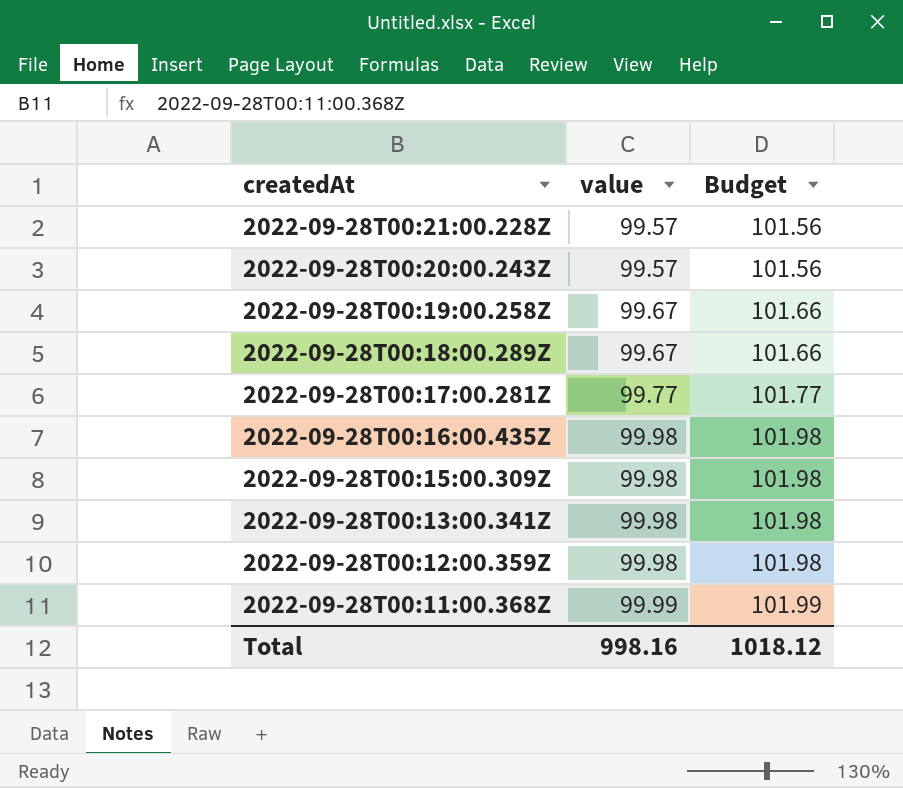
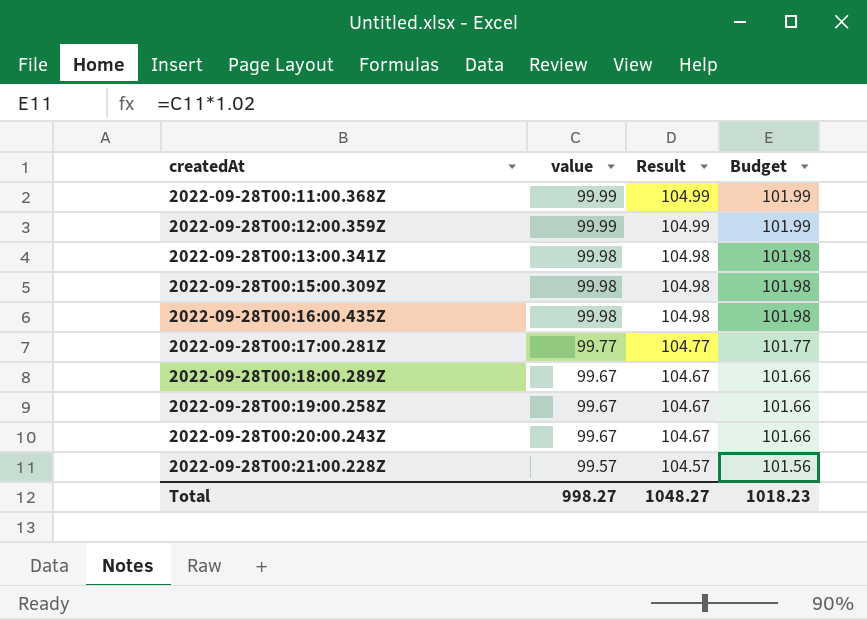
row order: createdAt descending -> createdAt ascending
column Result | formula: none -> [value] + 5
2022-09-28T00:12:00.359Z | value: 99.98 -> 99.99
2022-09-28T00:12:00.359Z | Budget: 101.98 -> 101.99
2022-09-28T00:20:00.243Z | value: 99.57 -> 99.67
2022-09-28T00:20:00.243Z | Budget: 101.56 -> 101.66
Total | value: 998.16 -> 998.27
Total | Budget: 1018.12 -> 1018.23

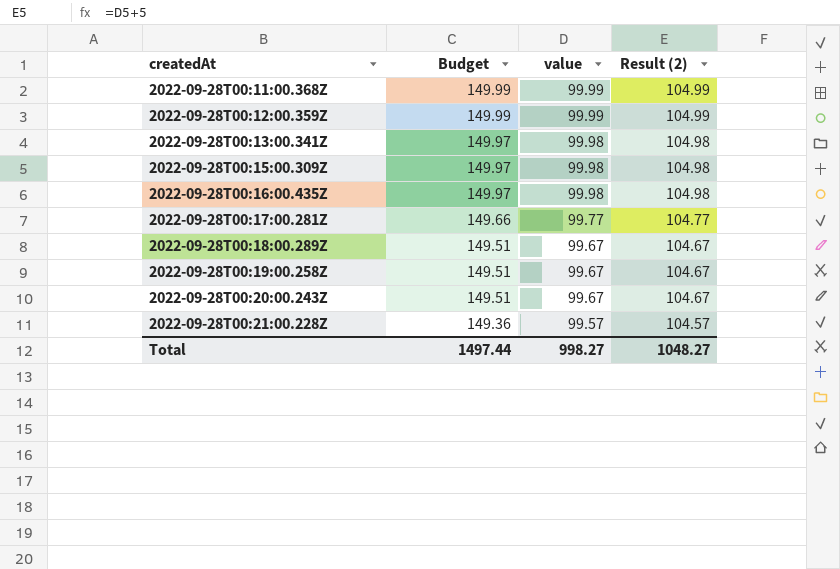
column Budget | formula: [value] * 1.02 -> [value] * 1.5
column Budget | position: 4 -> 2
column name: Result -> Result (2)
Total | Budget: 1018.23 -> 1497.44

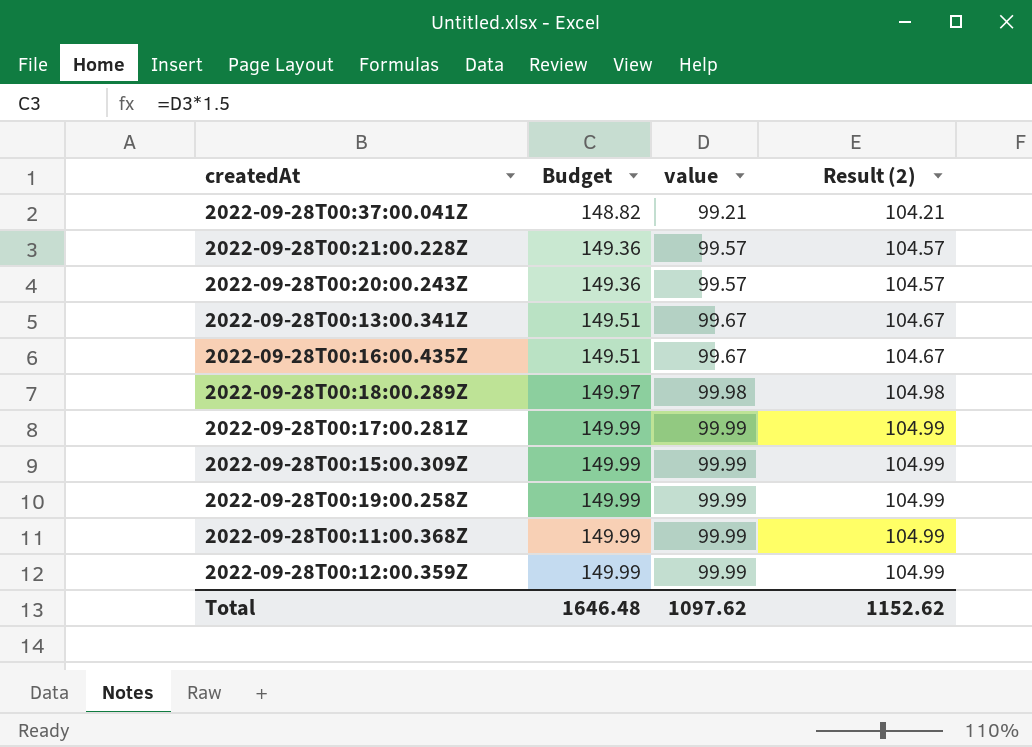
row order: createdAt ascending -> Budget ascending
row 2022-09-28T00:37:00.041Z: none -> 148.82 | 99.21 | 104.21
2022-09-28T00:20:00.243Z | Budget: 149.51 -> 149.36
2022-09-28T00:20:00.243Z | value: 99.67 -> 99.57
2022-09-28T00:20:00.243Z | Result (2): 104.67 -> 104.57
2022-09-28T00:13:00.341Z | Budget: 149.97 -> 149.51
2022-09-28T00:13:00.341Z | value: 99.98 -> 99.67
2022-09-28T00:13:00.341Z | Result (2): 104.98 -> 104.67
2022-09-28T00:16:00.435Z | Budget: 149.97 -> 149.51
2022-09-28T00:16:00.435Z | value: 99.98 -> 99.67
2022-09-28T00:16:00.435Z | Result (2): 104.98 -> 104.67
2022-09-28T00:18:00.289Z | Budget: 149.51 -> 149.97
2022-09-28T00:18:00.289Z | value: 99.67 -> 99.98
2022-09-28T00:18:00.289Z | Result (2): 104.67 -> 104.98
2022-09-28T00:17:00.281Z | Budget: 149.66 -> 149.99
2022-09-28T00:17:00.281Z | value: 99.77 -> 99.99
2022-09-28T00:17:00.281Z | Result (2): 104.77 -> 104.99
2022-09-28T00:15:00.309Z | Budget: 149.97 -> 149.99
2022-09-28T00:15:00.309Z | value: 99.98 -> 99.99
2022-09-28T00:15:00.309Z | Result (2): 104.98 -> 104.99
2022-09-28T00:19:00.258Z | Budget: 149.51 -> 149.99
2022-09-28T00:19:00.258Z | value: 99.67 -> 99.99
2022-09-28T00:19:00.258Z | Result (2): 104.67 -> 104.99
Total | Budget: 1497.44 -> 1646.48
Total | value: 998.27 -> 1097.62
Total | Result (2): 1048.27 -> 1152.62

